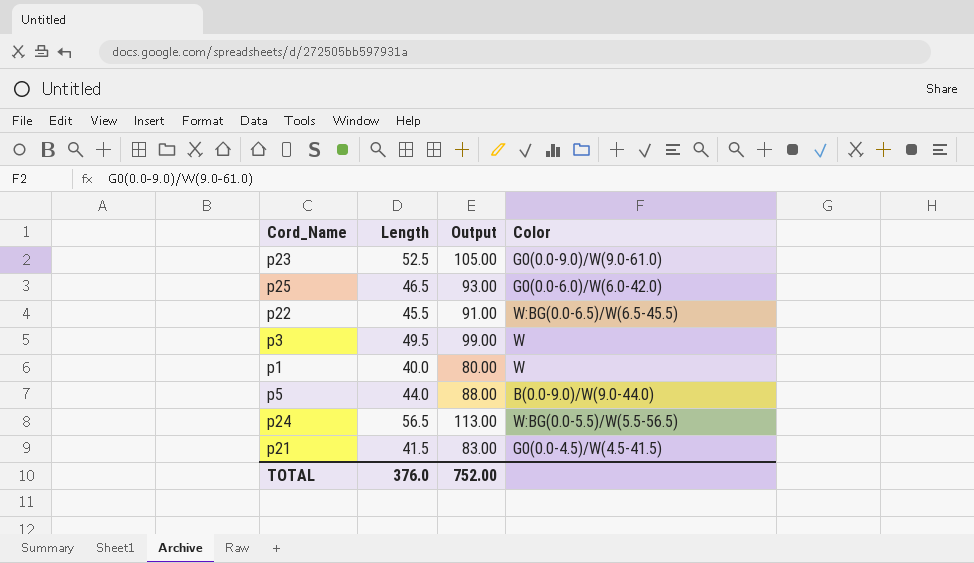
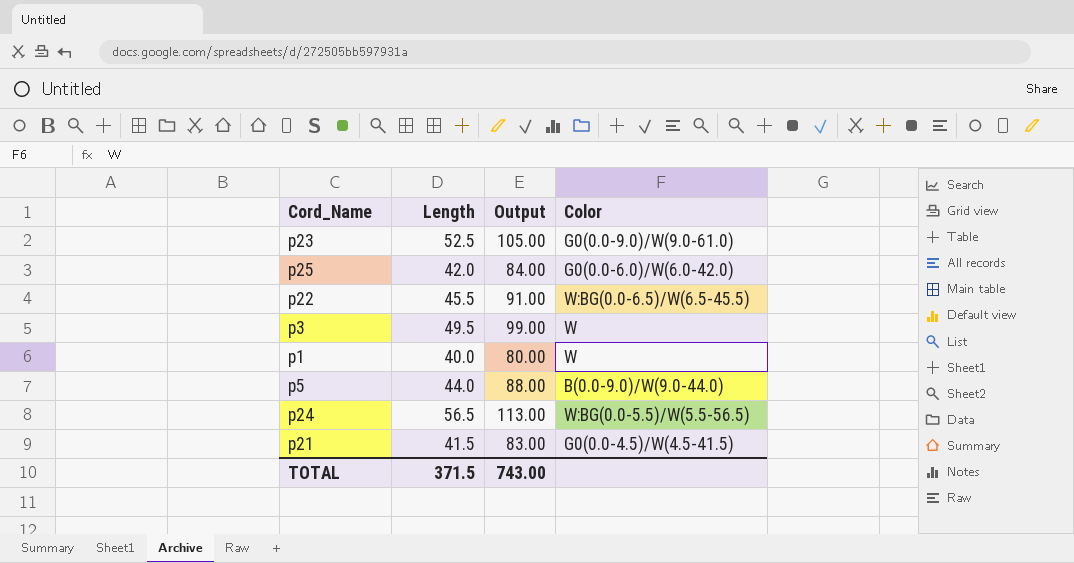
p25 | Length: 46.5 -> 42.0
p25 | Output: 93.00 -> 84.00
TOTAL | Length: 376.0 -> 371.5
TOTAL | Output: 752.00 -> 743.00

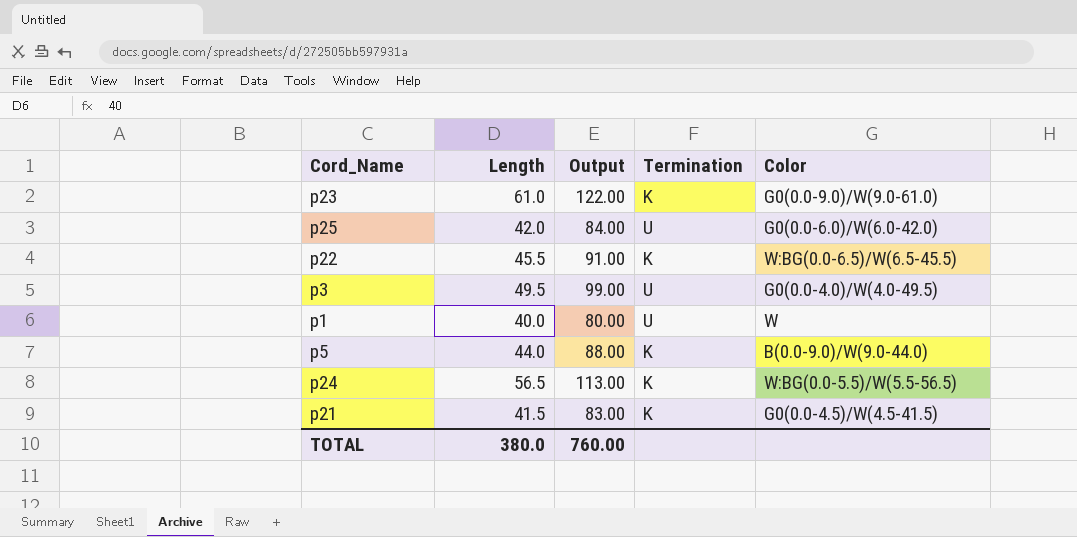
column Termination | position: none -> 4
p23 | Length: 52.5 -> 61.0
p23 | Output: 105.00 -> 122.00
p3 | Color: W -> G0(0.0-4.0)/W(4.0-49.5)
TOTAL | Length: 371.5 -> 380.0
TOTAL | Output: 743.00 -> 760.00

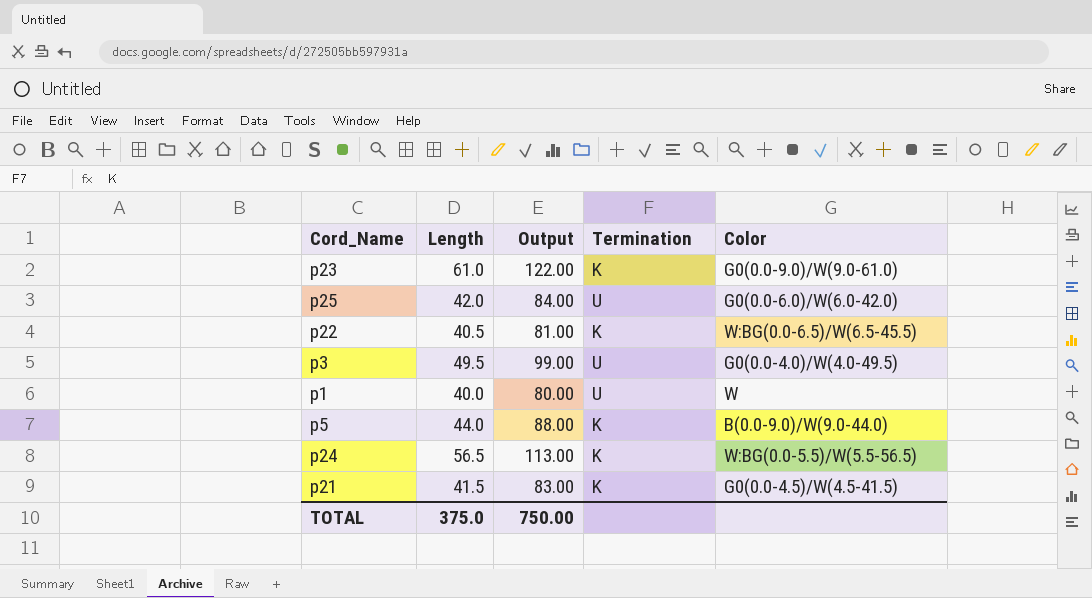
p22 | Length: 45.5 -> 40.5
p22 | Output: 91.00 -> 81.00
TOTAL | Length: 380.0 -> 375.0
TOTAL | Output: 760.00 -> 750.00

